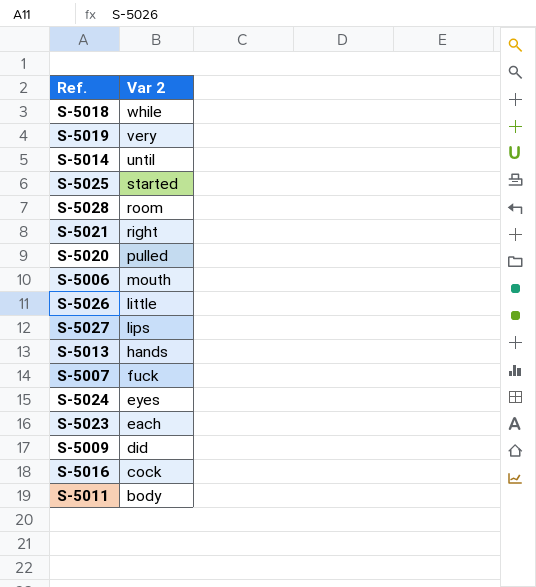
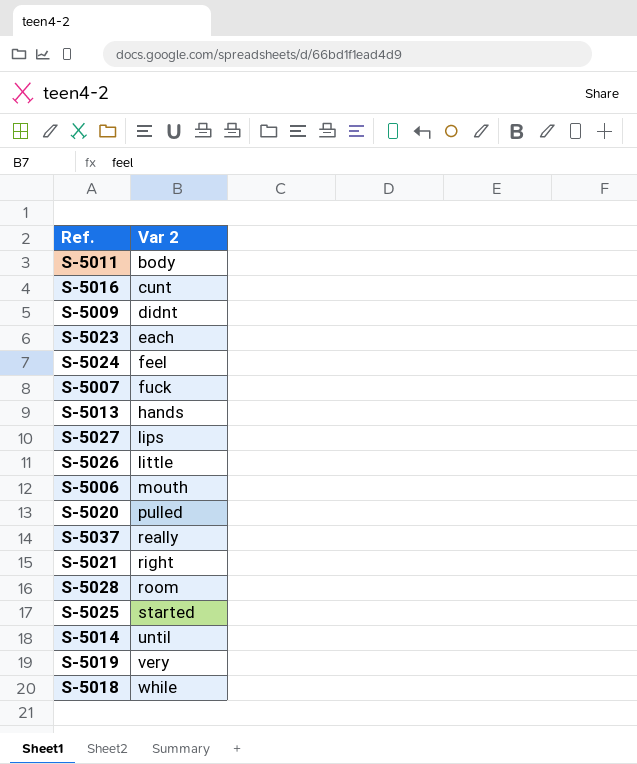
row order: Var 2 descending -> Var 2 ascending
S-5016 | Var 2: cock -> cunt
S-5009 | Var 2: did -> didnt
S-5024 | Var 2: eyes -> feel
row S-5037: none -> really

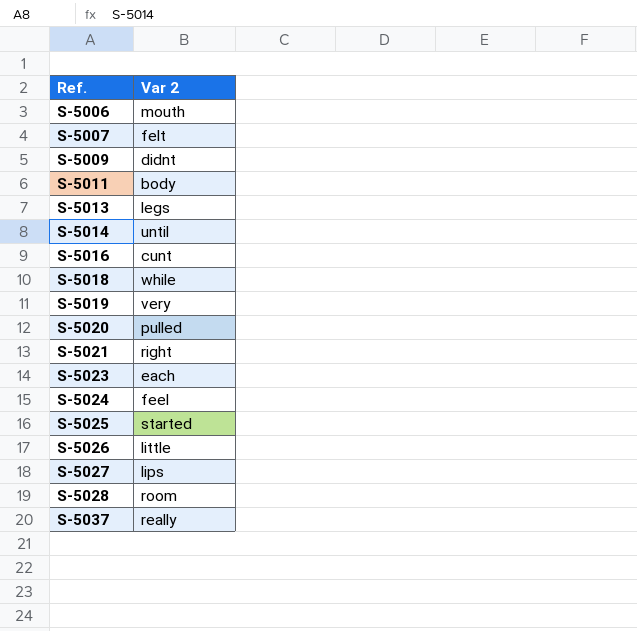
row order: Var 2 ascending -> Ref. ascending
S-5007 | Var 2: fuck -> felt
S-5013 | Var 2: hands -> legs

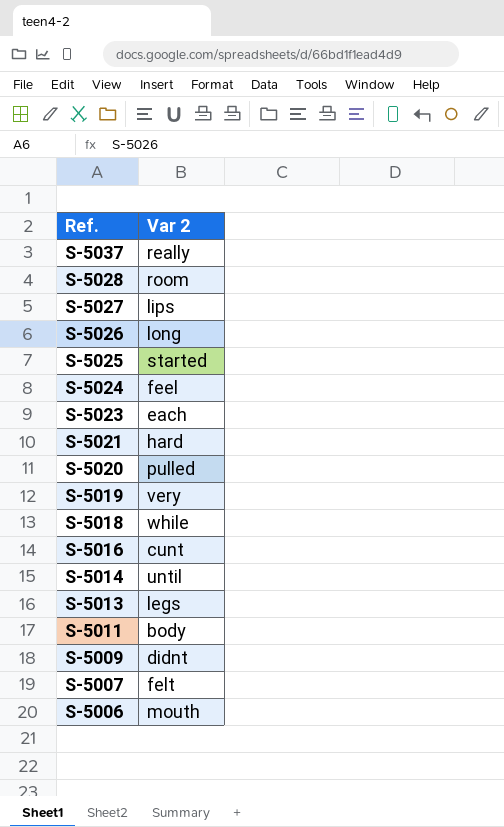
row order: Ref. ascending -> Ref. descending
S-5026 | Var 2: little -> long
S-5021 | Var 2: right -> hard

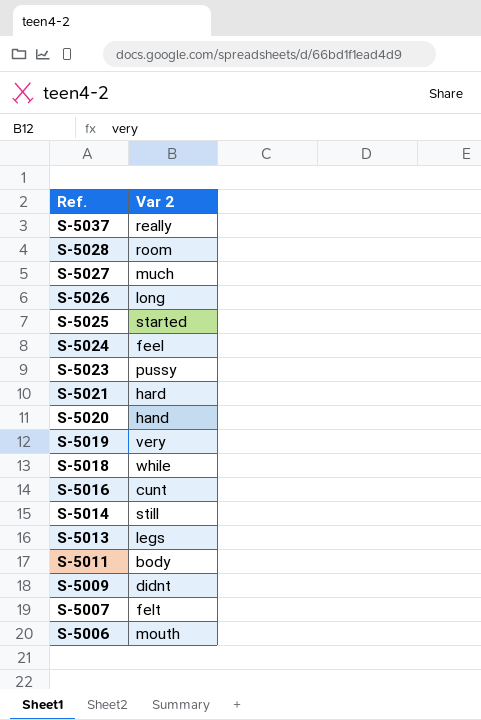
S-5027 | Var 2: lips -> much
S-5023 | Var 2: each -> pussy
S-5020 | Var 2: pulled -> hand
S-5014 | Var 2: until -> still

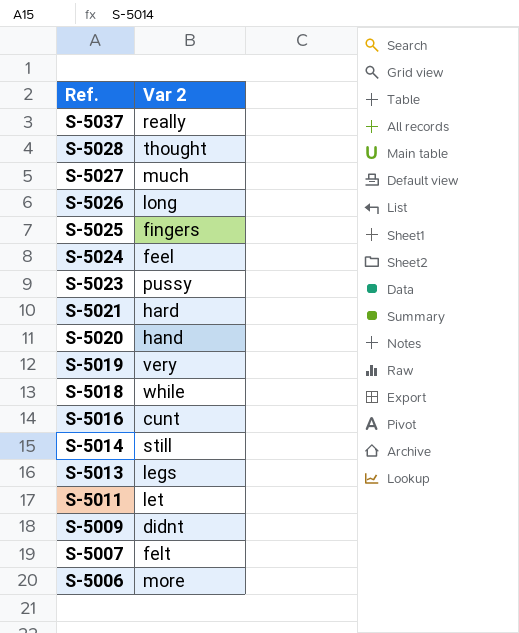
S-5028 | Var 2: room -> thought
S-5025 | Var 2: started -> fingers
S-5011 | Var 2: body -> let
S-5006 | Var 2: mouth -> more

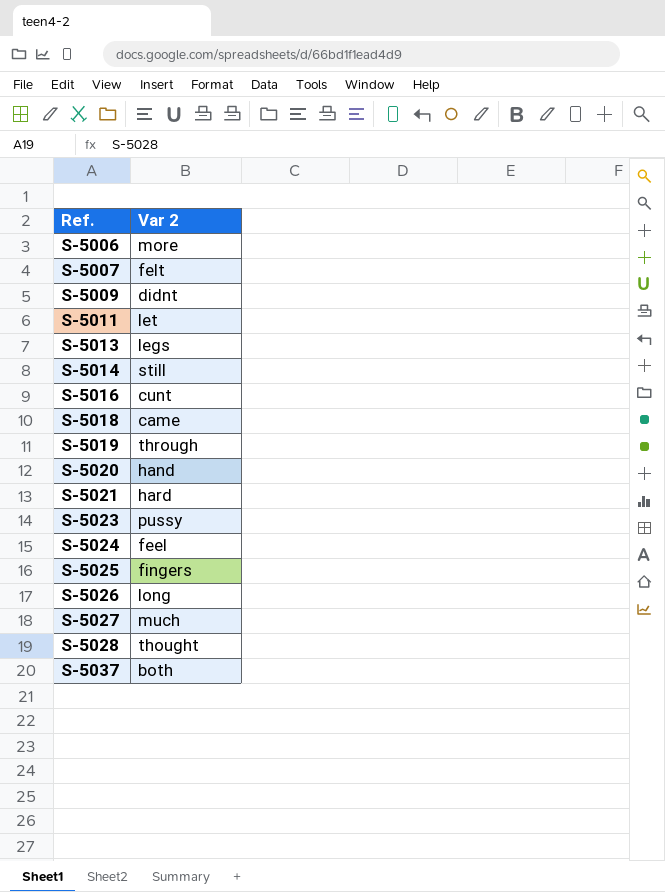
row order: Ref. descending -> Ref. ascending
S-5018 | Var 2: while -> came
S-5019 | Var 2: very -> through
S-5037 | Var 2: really -> both

